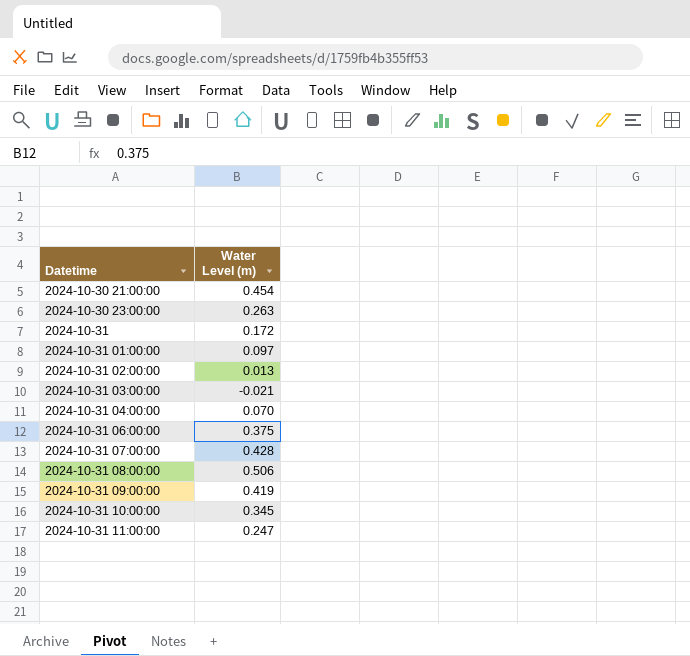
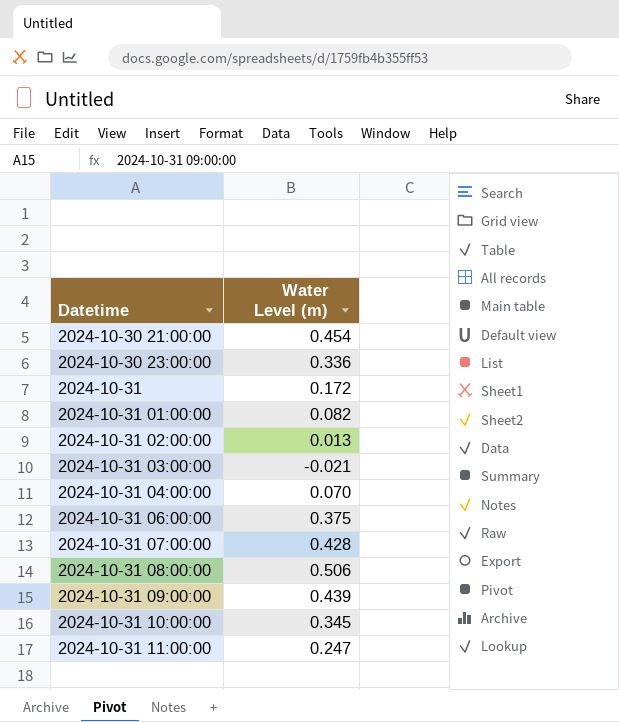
2024-10-30 23:00:00 | Water Level (m): 0.263 -> 0.336
2024-10-31 01:00:00 | Water Level (m): 0.097 -> 0.082
2024-10-31 09:00:00 | Water Level (m): 0.419 -> 0.439

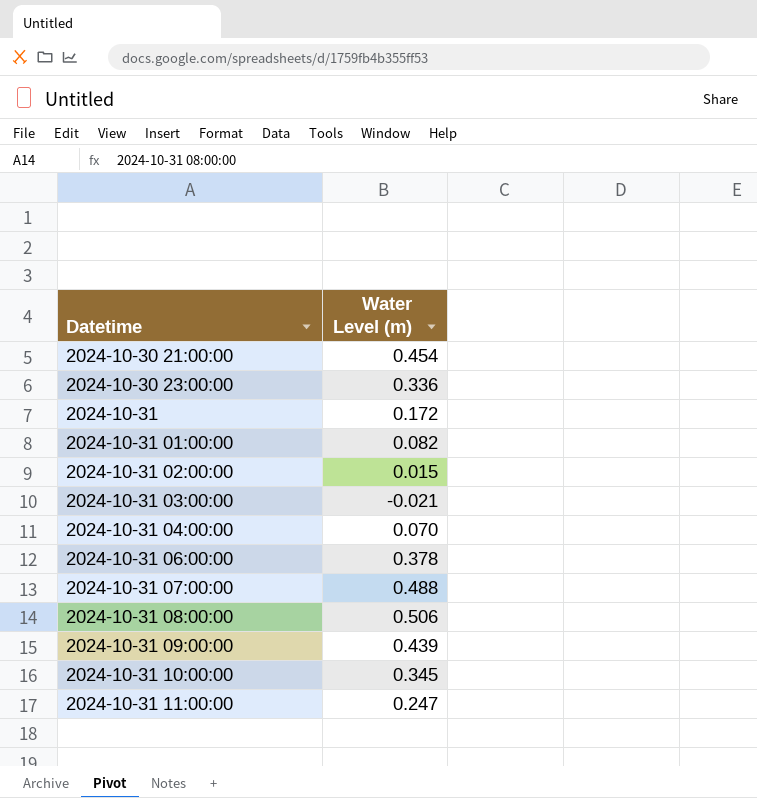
2024-10-31 02:00:00 | Water Level (m): 0.013 -> 0.015
2024-10-31 06:00:00 | Water Level (m): 0.375 -> 0.378
2024-10-31 07:00:00 | Water Level (m): 0.428 -> 0.488

